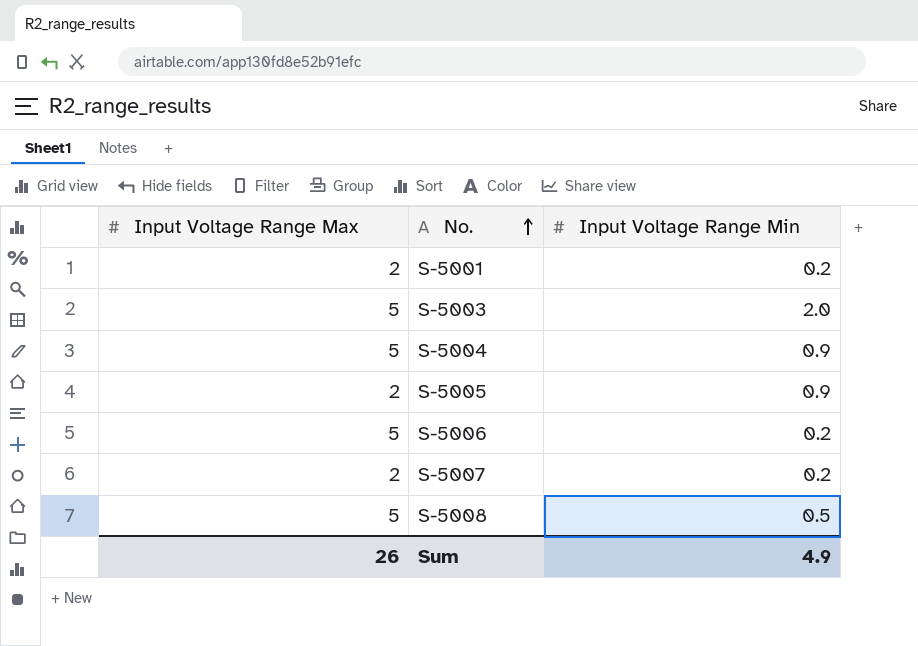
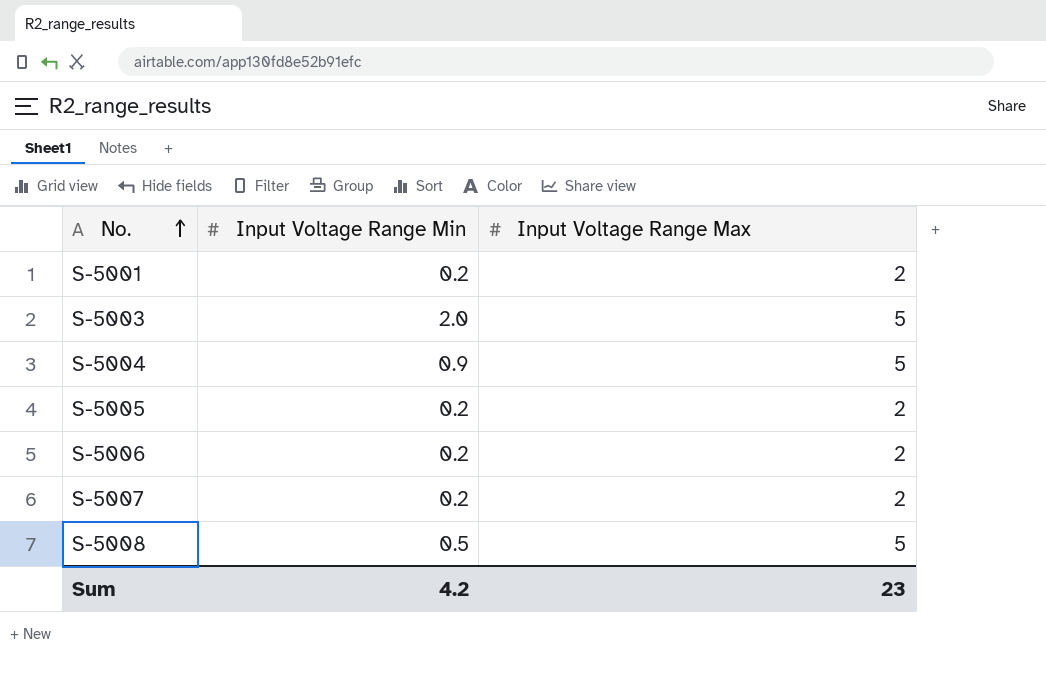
column Input Voltage Range Max | position: 1 -> 3
S-5005 | Input Voltage Range Min: 0.9 -> 0.2
S-5006 | Input Voltage Range Max: 5 -> 2
Sum | Input Voltage Range Min: 4.9 -> 4.2
Sum | Input Voltage Range Max: 26 -> 23

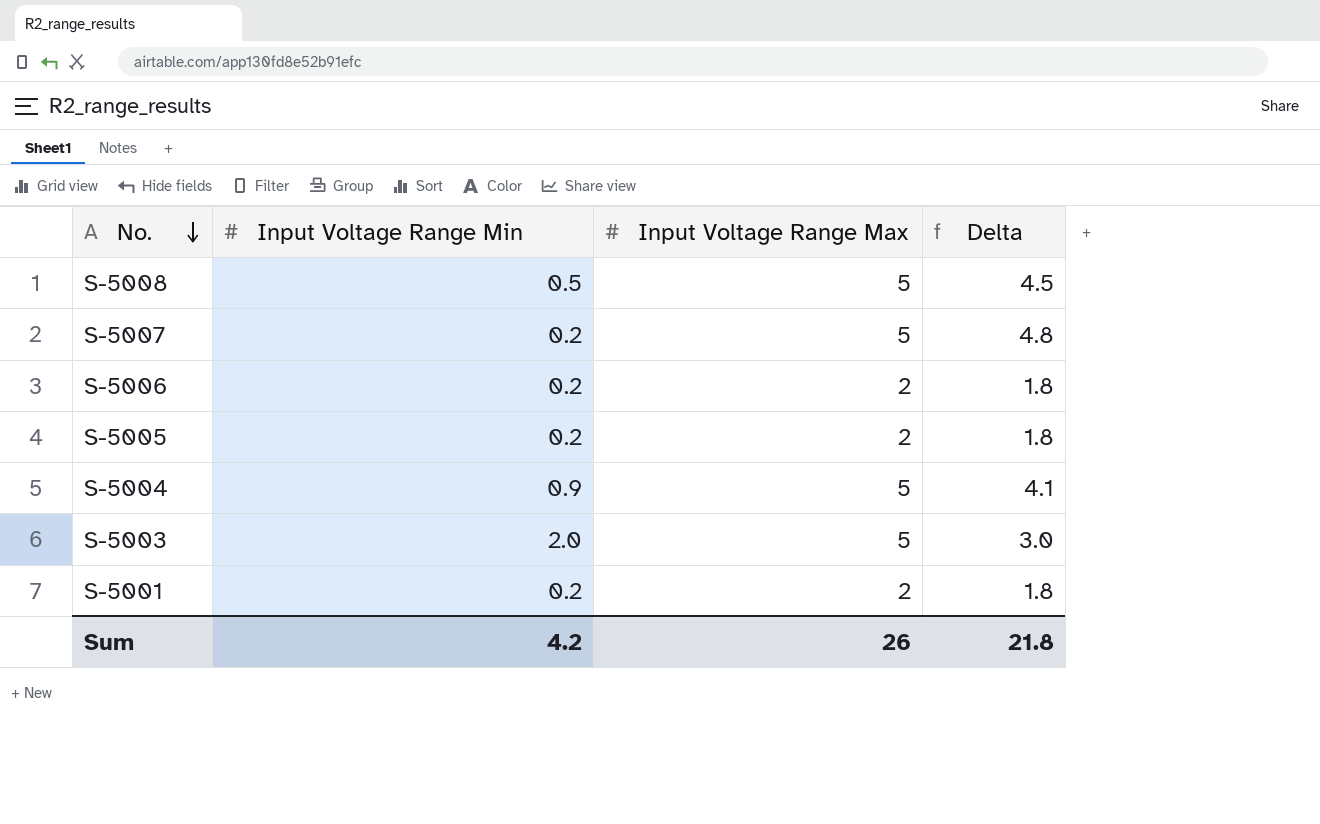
row order: No. ascending -> No. descending
column Delta | formula: none -> [Input Voltage Range Max] - [Input Voltage Range Min]
S-5007 | Input Voltage Range Max: 2 -> 5
Sum | Input Voltage Range Max: 23 -> 26

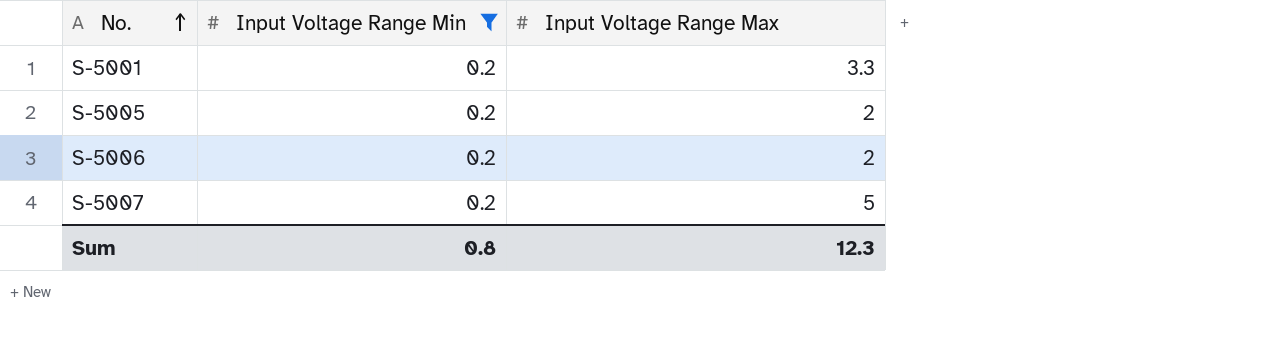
filter: none -> Input Voltage Range Min = 0.2
row order: No. descending -> No. ascending
column Delta | formula: [Input Voltage Range Max] - [Input Voltage Range Min] -> none
S-5001 | Input Voltage Range Max: 2 -> 3.3
Sum | Input Voltage Range Min: 4.2 -> 0.8
Sum | Input Voltage Range Max: 26 -> 12.3

